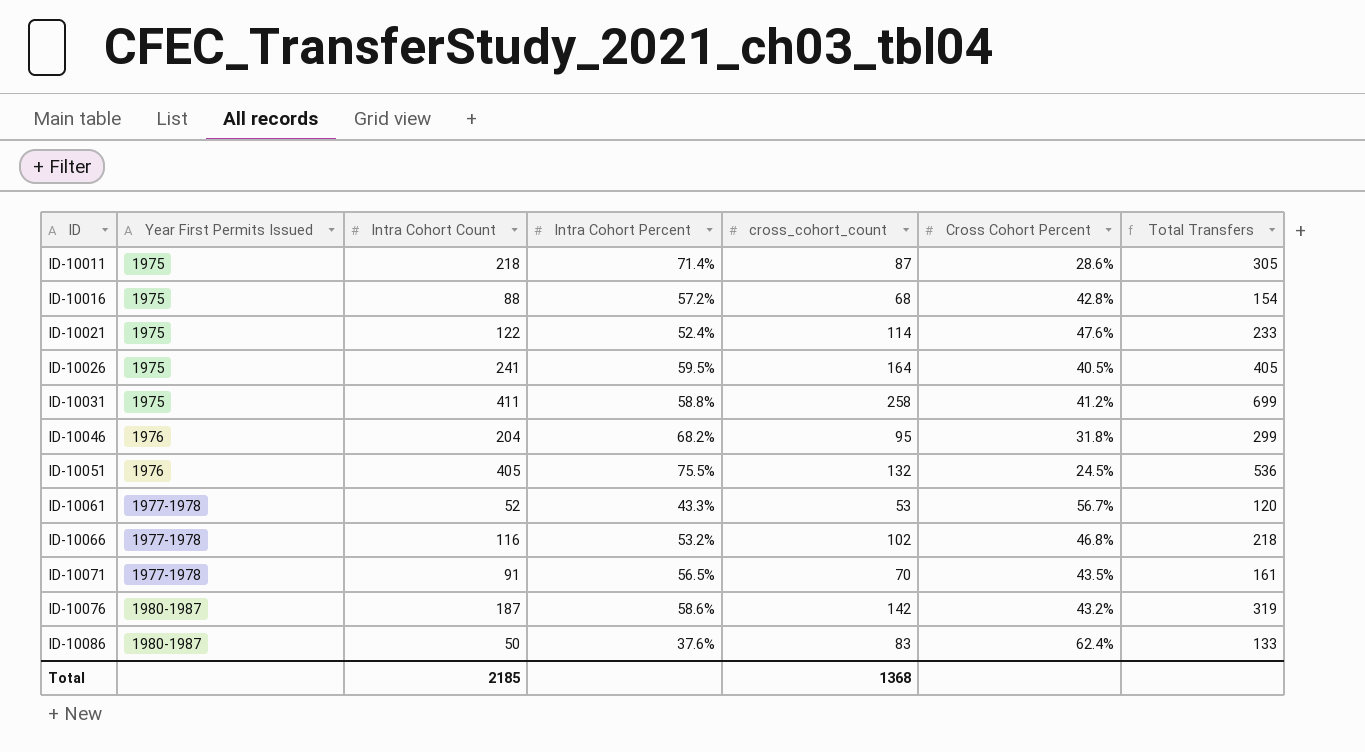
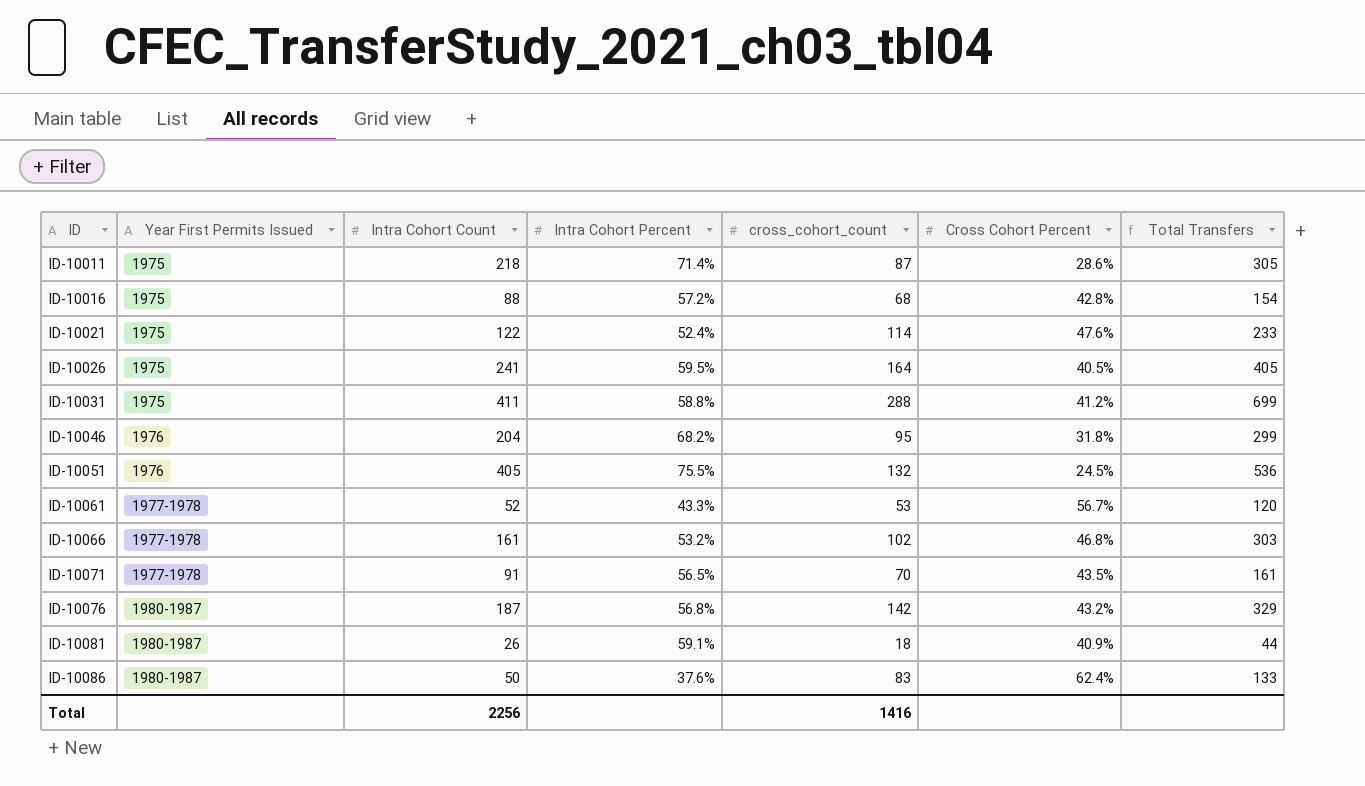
ID-10031 | cross_cohort_count: 258 -> 288
ID-10066 | Intra Cohort Count: 116 -> 161
ID-10066 | Total Transfers: 218 -> 303
ID-10076 | Intra Cohort Percent: 58.6% -> 56.8%
ID-10076 | Total Transfers: 319 -> 329
row ID-10081: none -> 1980-1987 | 26 | 59.1% | 18 | 40.9% | 44
Total | Intra Cohort Count: 2185 -> 2256
Total | cross_cohort_count: 1368 -> 1416

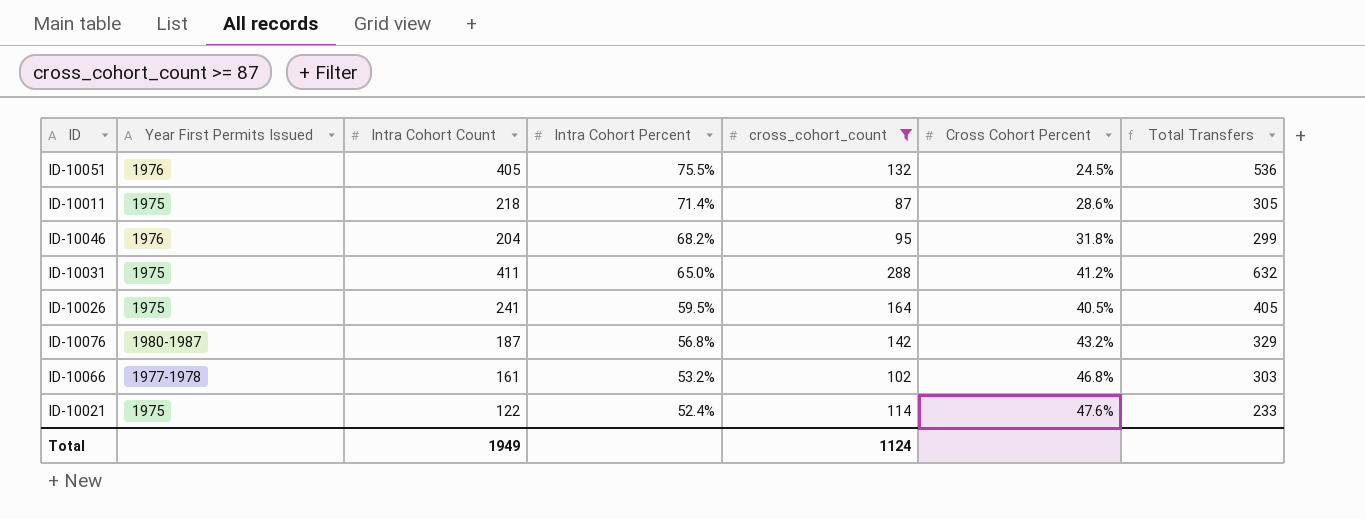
filter: none -> cross_cohort_count >= 87
row order: ID ascending -> Intra Cohort Percent descending
ID-10031 | Intra Cohort Percent: 58.8% -> 65.0%
ID-10031 | Total Transfers: 699 -> 632
Total | Intra Cohort Count: 2256 -> 1949
Total | cross_cohort_count: 1416 -> 1124

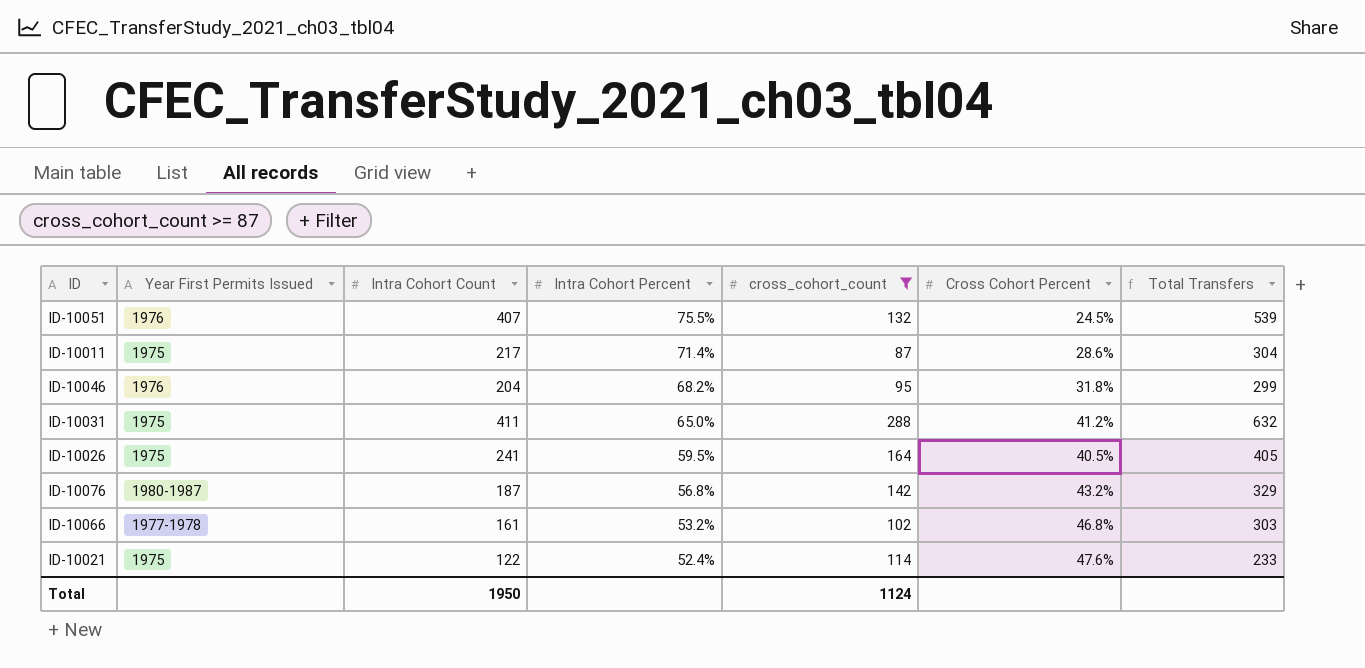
ID-10051 | Intra Cohort Count: 405 -> 407
ID-10051 | Total Transfers: 536 -> 539
ID-10011 | Intra Cohort Count: 218 -> 217
ID-10011 | Total Transfers: 305 -> 304
Total | Intra Cohort Count: 1949 -> 1950

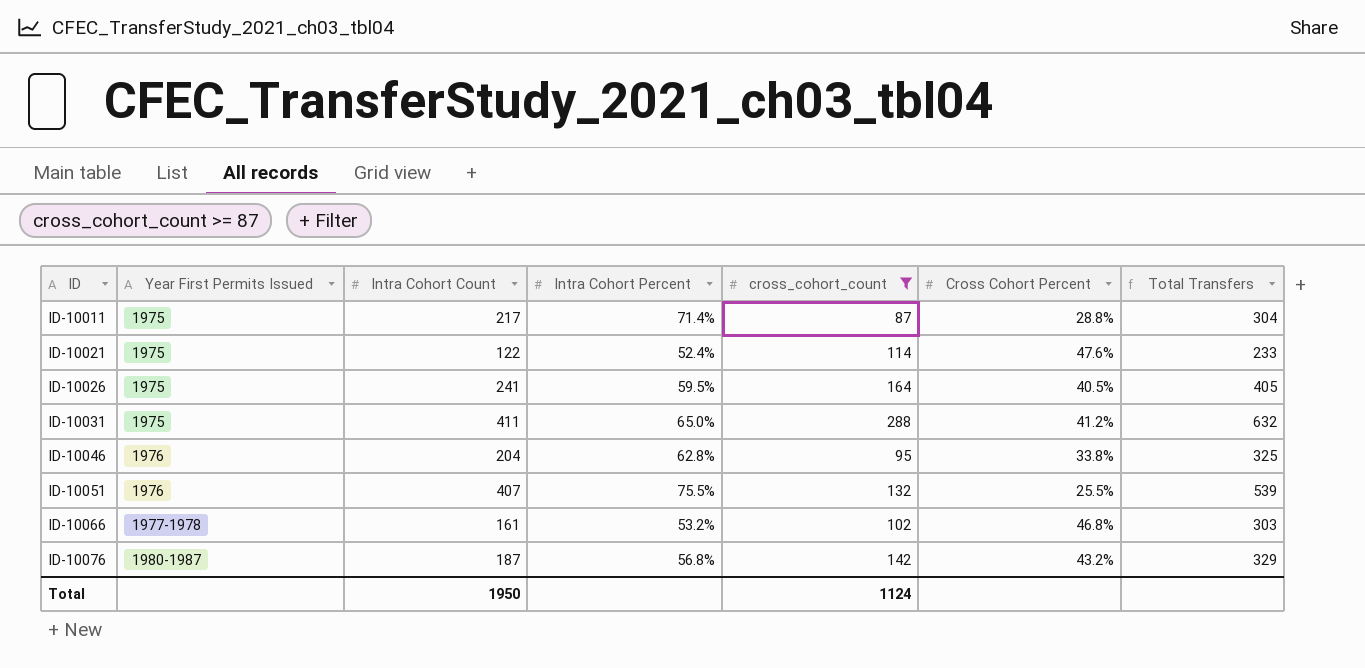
row order: Intra Cohort Percent descending -> ID ascending
ID-10011 | Cross Cohort Percent: 28.6% -> 28.8%
ID-10046 | Intra Cohort Percent: 68.2% -> 62.8%
ID-10046 | Cross Cohort Percent: 31.8% -> 33.8%
ID-10046 | Total Transfers: 299 -> 325
ID-10051 | Cross Cohort Percent: 24.5% -> 25.5%

